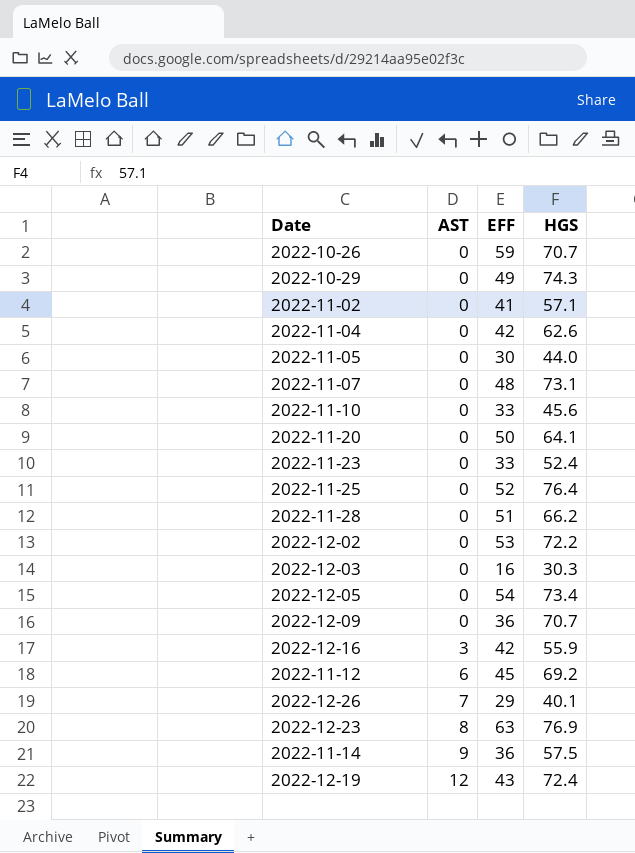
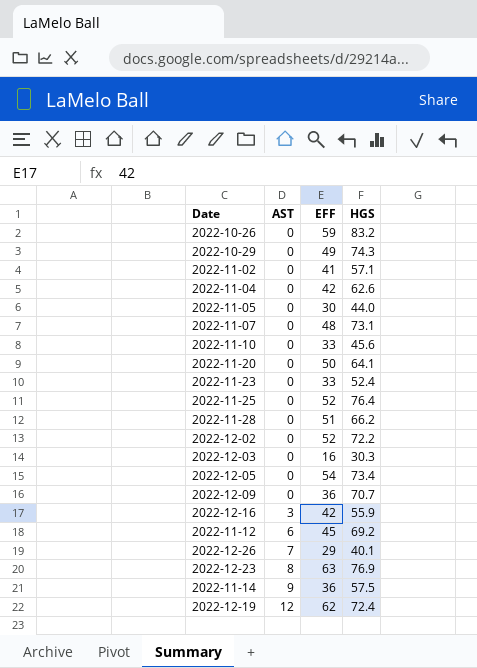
2022-10-26 | HGS: 70.7 -> 83.2
2022-12-02 | EFF: 53 -> 52
2022-12-19 | EFF: 43 -> 62

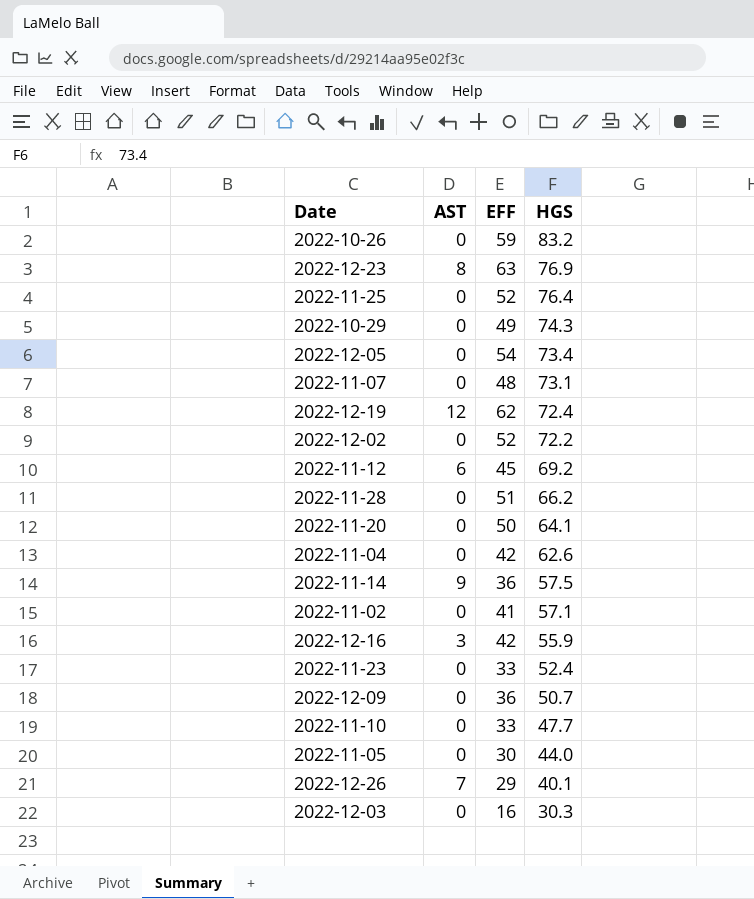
row order: AST ascending -> HGS descending
2022-12-09 | HGS: 70.7 -> 50.7
2022-11-10 | HGS: 45.6 -> 47.7

